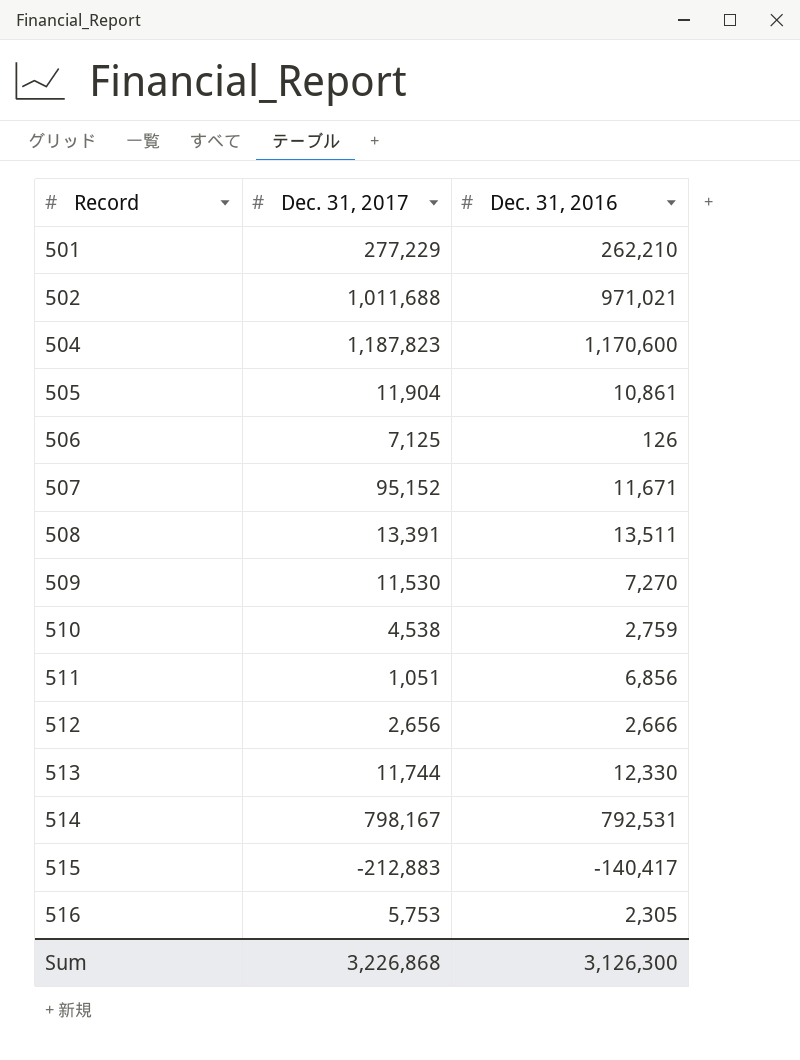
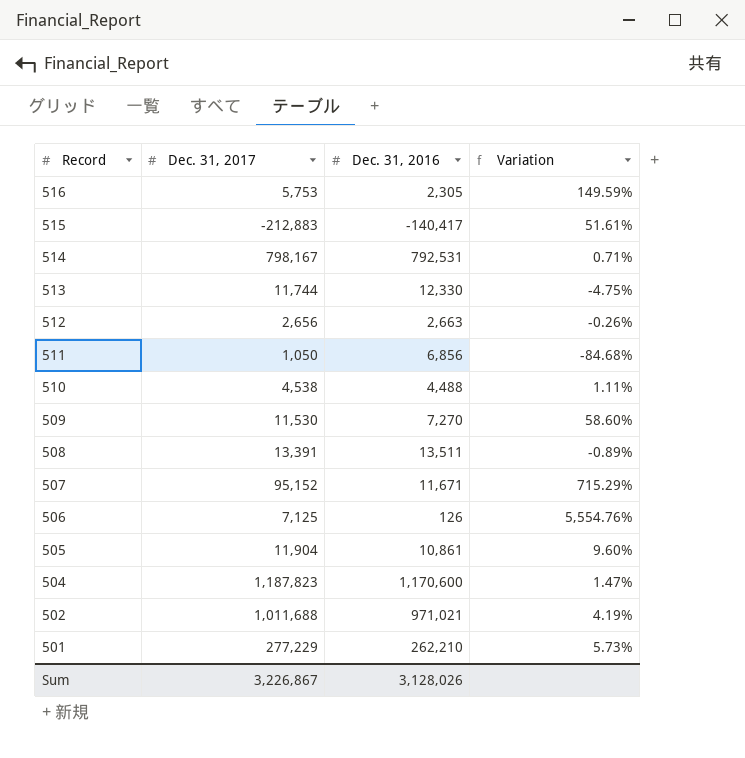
row order: Record ascending -> Record descending
column Variation | formula: none -> ([Dec. 31, 2017] - [Dec. 31, 2016]) / [Dec. 31, 2016]
512 | Dec. 31, 2016: 2,666 -> 2,663
511 | Dec. 31, 2017: 1,051 -> 1,050
510 | Dec. 31, 2016: 2,759 -> 4,488
Sum | Dec. 31, 2017: 3,226,868 -> 3,226,867
Sum | Dec. 31, 2016: 3,126,300 -> 3,128,026

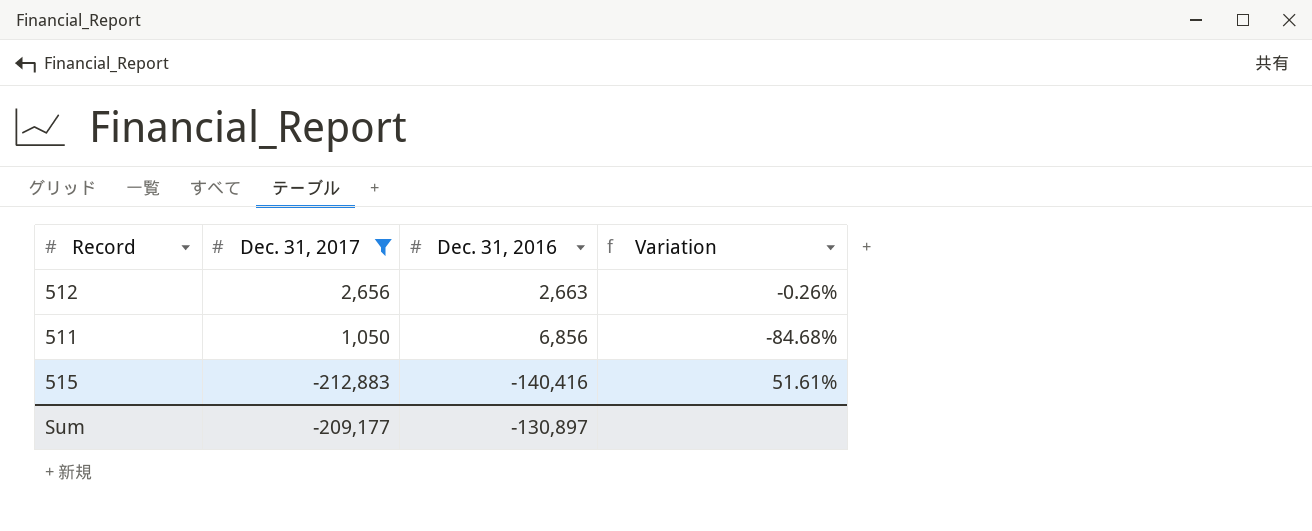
filter: none -> Dec. 31, 2017 <= 2,656
row order: Record descending -> Dec. 31, 2017 descending
515 | Dec. 31, 2016: -140,417 -> -140,416
Sum | Dec. 31, 2017: 3,226,867 -> -209,177
Sum | Dec. 31, 2016: 3,128,026 -> -130,897

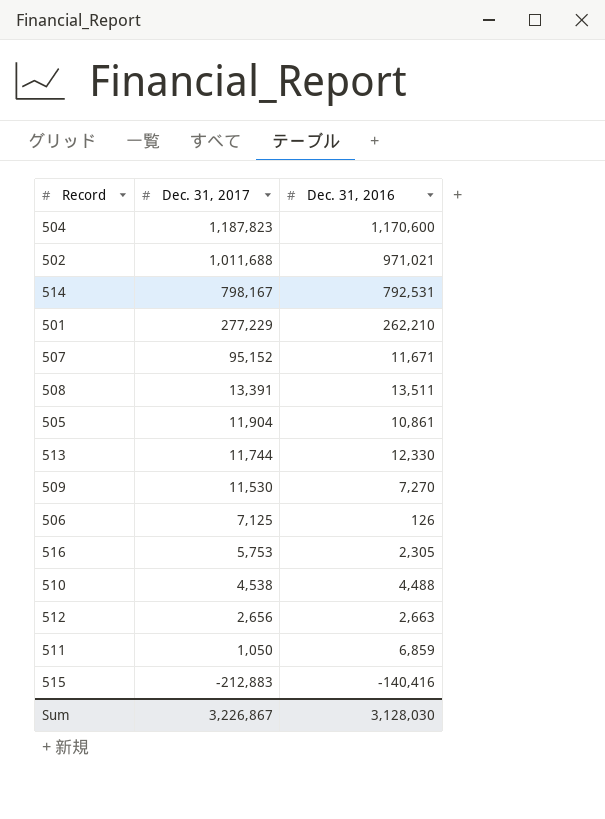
filter: Dec. 31, 2017 <= 2,656 -> none
column Variation | formula: ([Dec. 31, 2017] - [Dec. 31, 2016]) / [Dec. 31, 2016] -> none
511 | Dec. 31, 2016: 6,856 -> 6,859
Sum | Dec. 31, 2017: -209,177 -> 3,226,867
Sum | Dec. 31, 2016: -130,897 -> 3,128,030

